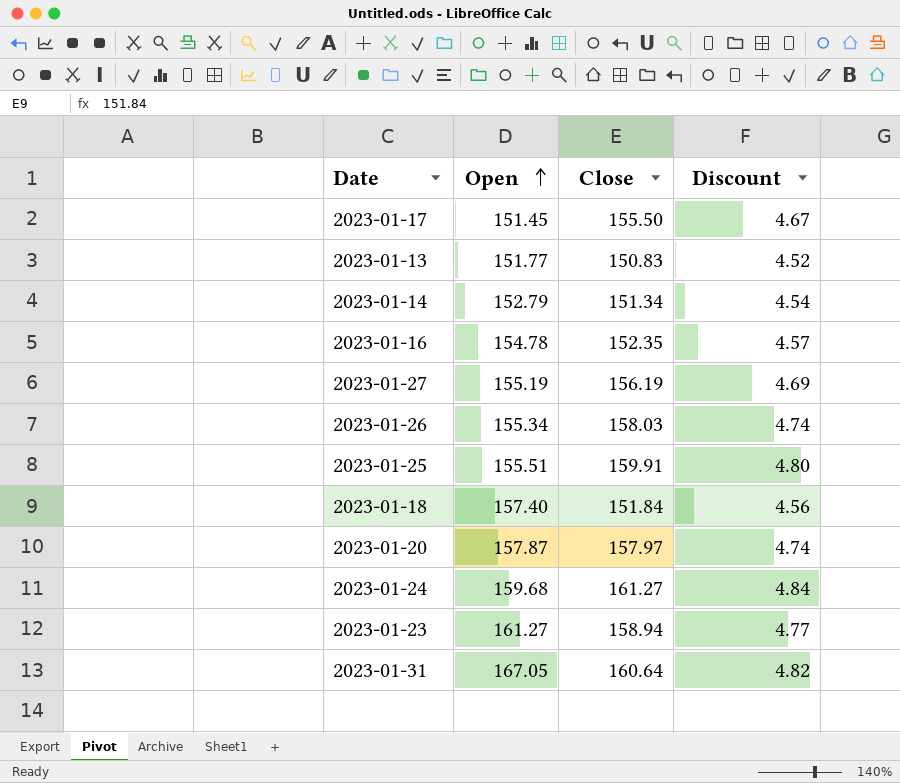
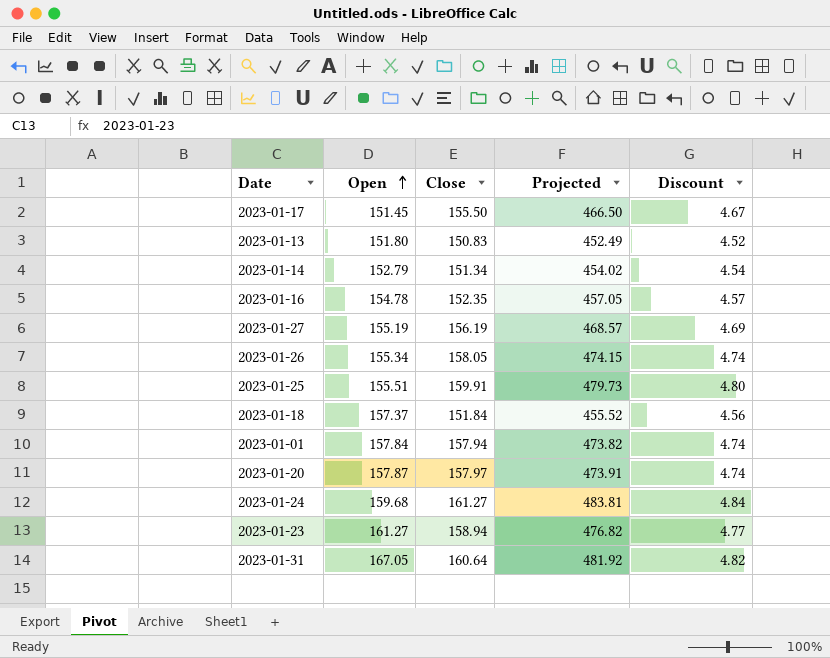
column Projected | formula: none -> [Close] * 3
2023-01-13 | Open: 151.77 -> 151.80
2023-01-26 | Close: 158.03 -> 158.05
2023-01-18 | Open: 157.40 -> 157.37
row 2023-01-01: none -> 157.84 | 157.94 | 473.82 | 4.74

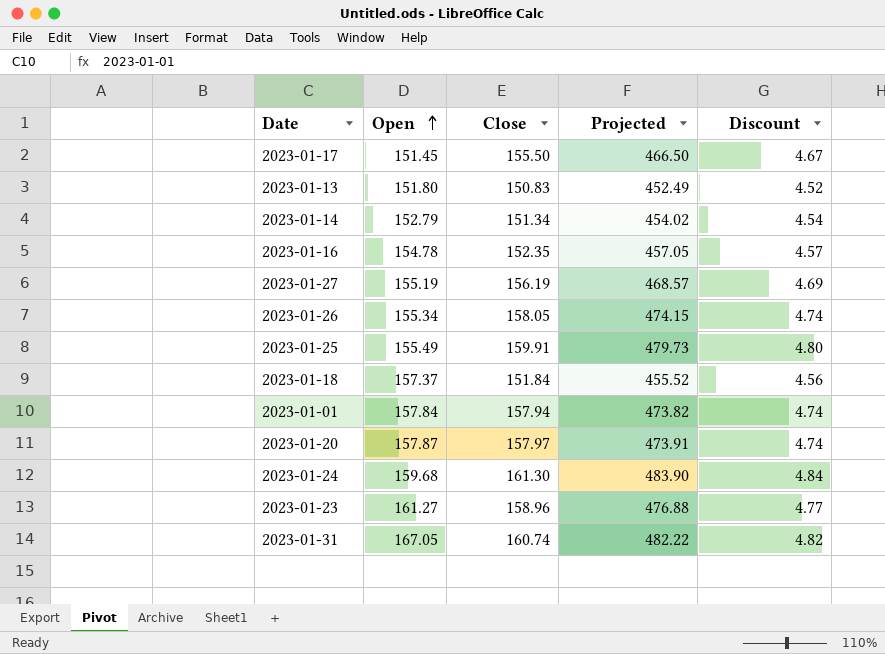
2023-01-25 | Open: 155.51 -> 155.49
2023-01-24 | Close: 161.27 -> 161.30
2023-01-24 | Projected: 483.81 -> 483.90
2023-01-23 | Close: 158.94 -> 158.96
2023-01-23 | Projected: 476.82 -> 476.88
2023-01-31 | Close: 160.64 -> 160.74
2023-01-31 | Projected: 481.92 -> 482.22

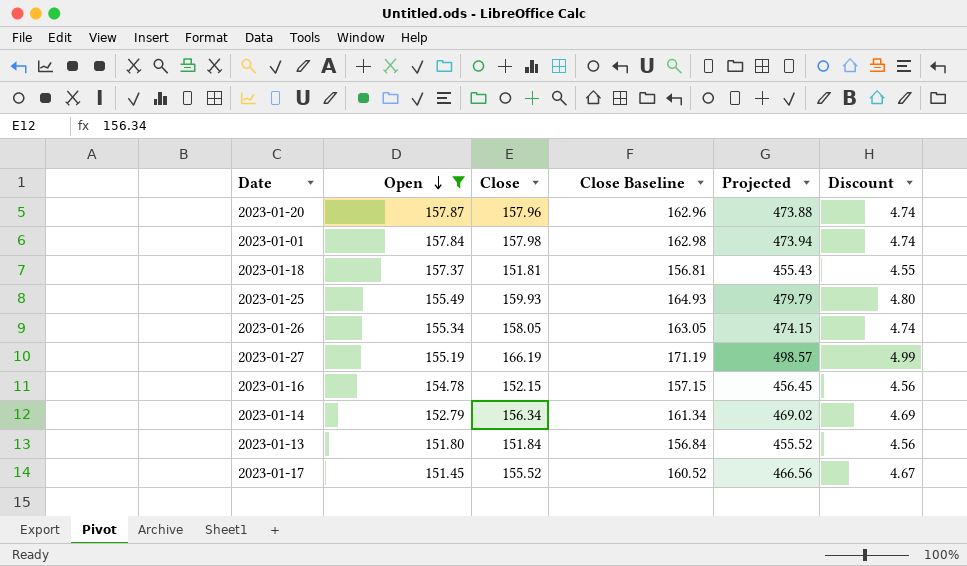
filter: none -> Open <= 157.87
row order: Open ascending -> Open descending
column Close Baseline | formula: none -> [Close] + 5
2023-01-20 | Close: 157.97 -> 157.96
2023-01-20 | Projected: 473.91 -> 473.88
2023-01-01 | Close: 157.94 -> 157.98
2023-01-01 | Projected: 473.82 -> 473.94
2023-01-18 | Close: 151.84 -> 151.81
2023-01-18 | Projected: 455.52 -> 455.43
2023-01-18 | Discount: 4.56 -> 4.55
2023-01-25 | Close: 159.91 -> 159.93
2023-01-25 | Projected: 479.73 -> 479.79
2023-01-27 | Close: 156.19 -> 166.19
2023-01-27 | Projected: 468.57 -> 498.57
2023-01-27 | Discount: 4.69 -> 4.99
2023-01-16 | Close: 152.35 -> 152.15
2023-01-16 | Projected: 457.05 -> 456.45
2023-01-16 | Discount: 4.57 -> 4.56
2023-01-14 | Close: 151.34 -> 156.34
2023-01-14 | Projected: 454.02 -> 469.02
2023-01-14 | Discount: 4.54 -> 4.69
2023-01-13 | Close: 150.83 -> 151.84
2023-01-13 | Projected: 452.49 -> 455.52
2023-01-13 | Discount: 4.52 -> 4.56
2023-01-17 | Close: 155.50 -> 155.52
2023-01-17 | Projected: 466.50 -> 466.56

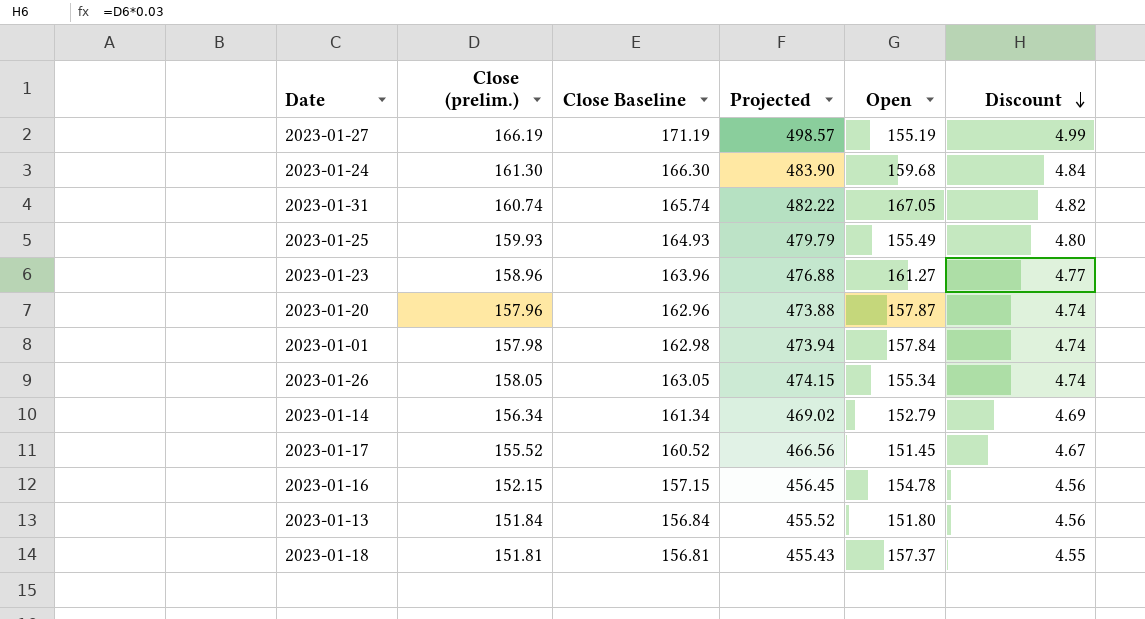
filter: Open <= 157.87 -> none
row order: Open descending -> Discount descending
column name: Close -> Close (prelim.)
column Open | position: 2 -> 5

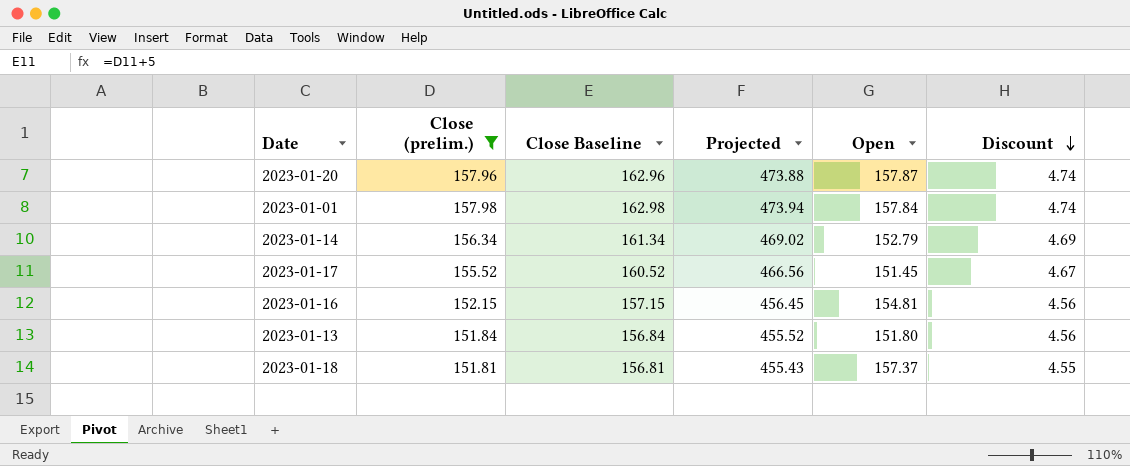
filter: none -> Close (prelim.) <= 157.98
2023-01-16 | Open: 154.78 -> 154.81

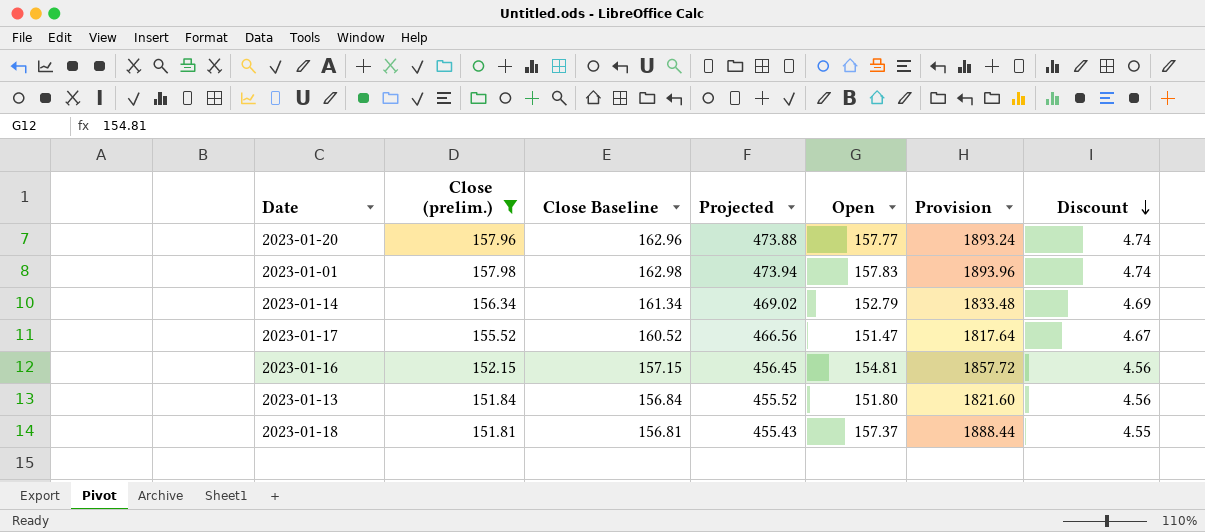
column Provision | formula: none -> [Open] * 12
2023-01-20 | Open: 157.87 -> 157.77
2023-01-01 | Open: 157.84 -> 157.83
2023-01-17 | Open: 151.45 -> 151.47

